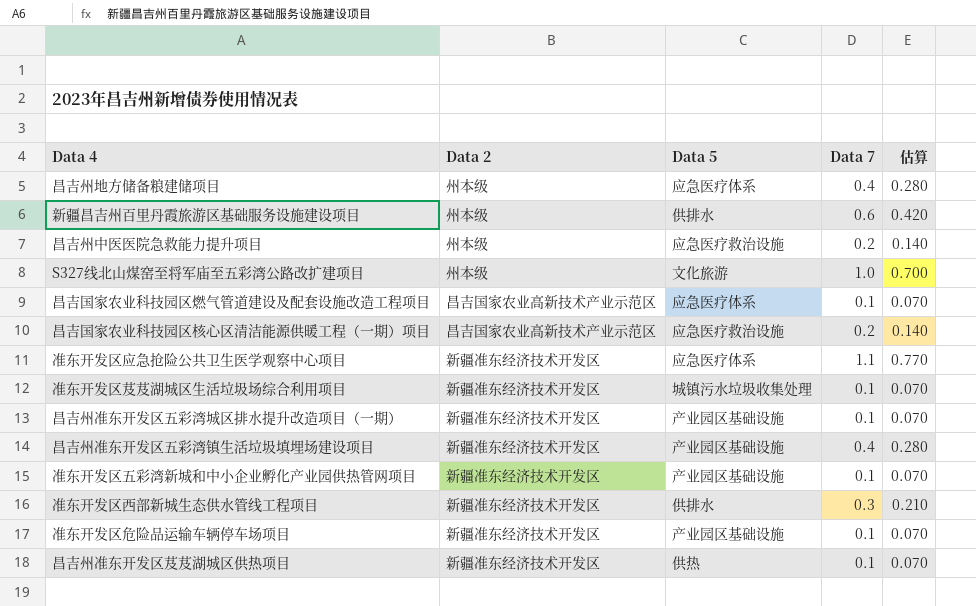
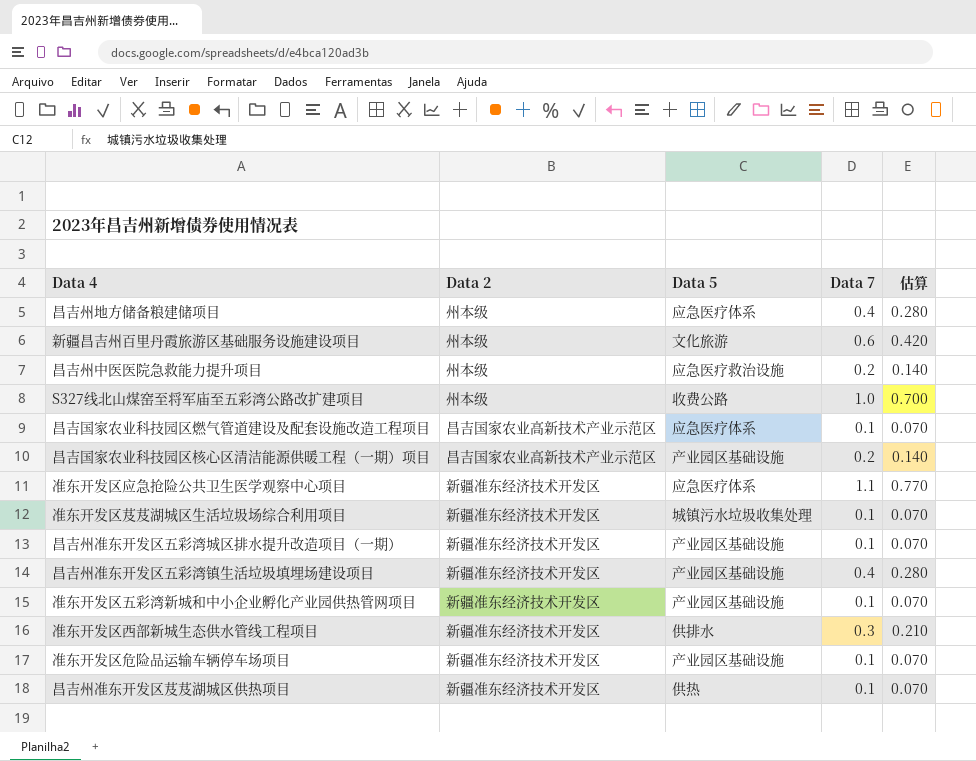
新疆昌吉州百里丹霞旅游区基础服务设施建设项目 | Data 5: 供排水 -> 文化旅游
S327线北山煤窑至将军庙至五彩湾公路改扩建项目 | Data 5: 文化旅游 -> 收费公路
昌吉国家农业科技园区核心区清洁能源供暖工程（一期）项目 | Data 5: 应急医疗救治设施 -> 产业园区基础设施

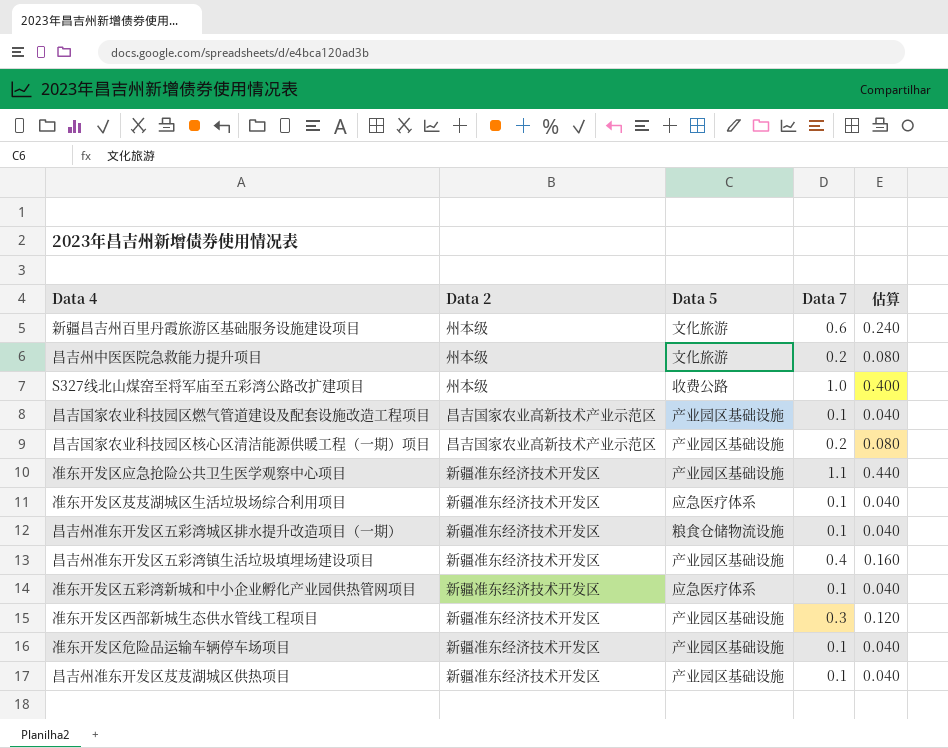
column 估算 | formula: [Data 7] * 0.7 -> [Data 7] * 0.4
row 昌吉州地方储备粮建储项目: 州本级 | 应急医疗体系 | 0.4 | 0.280 -> none
昌吉州中医医院急救能力提升项目 | Data 5: 应急医疗救治设施 -> 文化旅游
昌吉国家农业科技园区燃气管道建设及配套设施改造工程项目 | Data 5: 应急医疗体系 -> 产业园区基础设施
准东开发区应急抢险公共卫生医学观察中心项目 | Data 5: 应急医疗体系 -> 产业园区基础设施
准东开发区芨芨湖城区生活垃圾场综合利用项目 | Data 5: 城镇污水垃圾收集处理 -> 应急医疗体系
昌吉州准东开发区五彩湾城区排水提升改造项目（一期） | Data 5: 产业园区基础设施 -> 粮食仓储物流设施
准东开发区五彩湾新城和中小企业孵化产业园供热管网项目 | Data 5: 产业园区基础设施 -> 应急医疗体系
准东开发区西部新城生态供水管线工程项目 | Data 5: 供排水 -> 产业园区基础设施
昌吉州准东开发区芨芨湖城区供热项目 | Data 5: 供热 -> 产业园区基础设施

